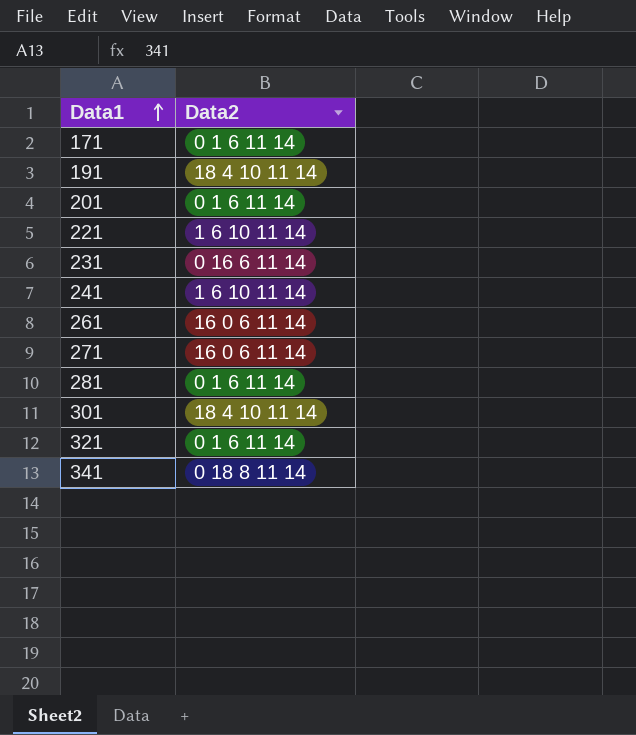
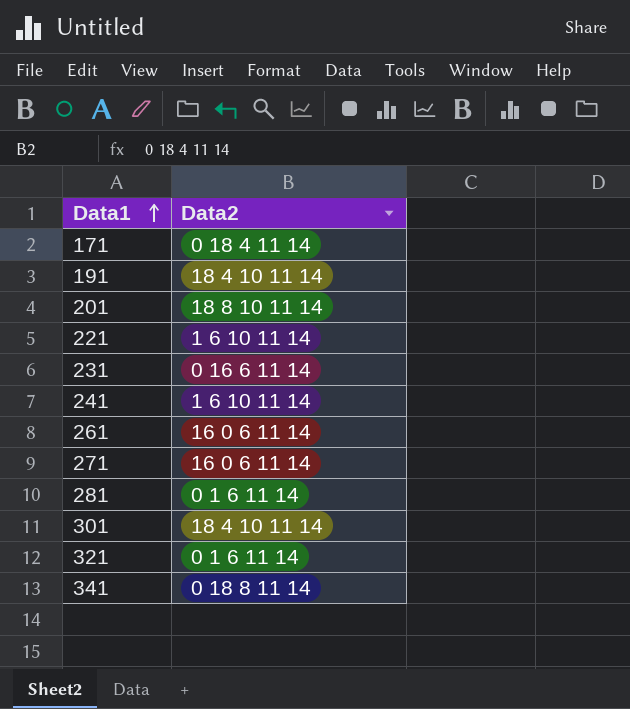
171 | Data2: 0 1 6 11 14 -> 0 18 4 11 14
201 | Data2: 0 1 6 11 14 -> 18 8 10 11 14

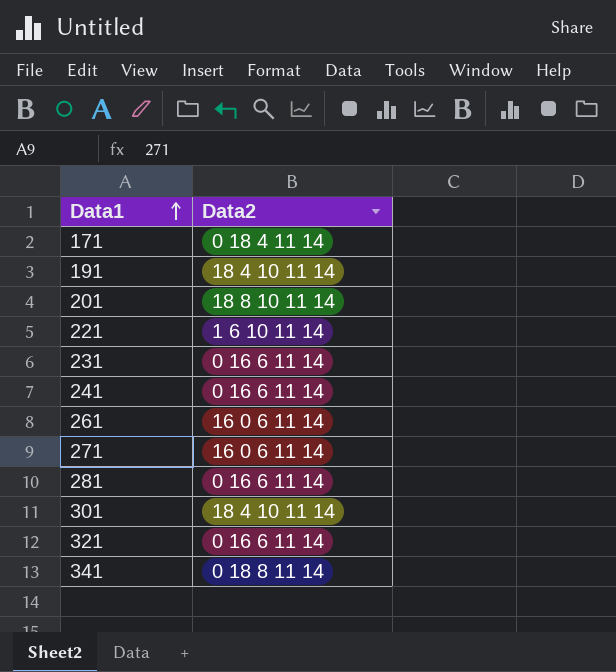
241 | Data2: 1 6 10 11 14 -> 0 16 6 11 14
281 | Data2: 0 1 6 11 14 -> 0 16 6 11 14
321 | Data2: 0 1 6 11 14 -> 0 16 6 11 14

